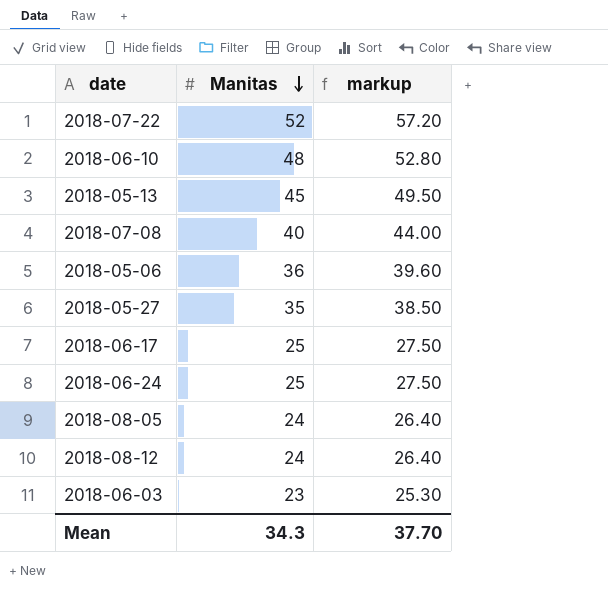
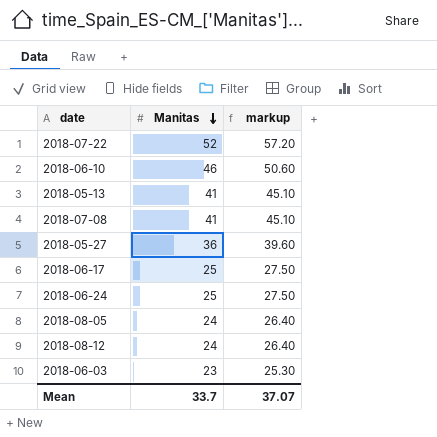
row 2018-05-06: 36 | 39.60 -> none
2018-06-10 | Manitas: 48 -> 46
2018-06-10 | markup: 52.80 -> 50.60
2018-05-13 | Manitas: 45 -> 41
2018-05-13 | markup: 49.50 -> 45.10
2018-07-08 | Manitas: 40 -> 41
2018-07-08 | markup: 44.00 -> 45.10
2018-05-27 | Manitas: 35 -> 36
2018-05-27 | markup: 38.50 -> 39.60
Mean | Manitas: 34.3 -> 33.7
Mean | markup: 37.70 -> 37.07

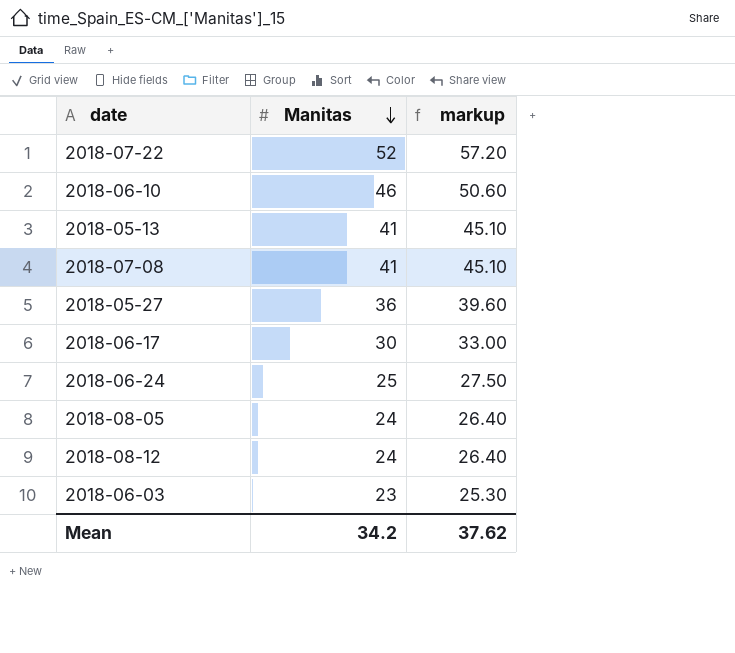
2018-06-17 | Manitas: 25 -> 30
2018-06-17 | markup: 27.50 -> 33.00
Mean | Manitas: 33.7 -> 34.2
Mean | markup: 37.07 -> 37.62

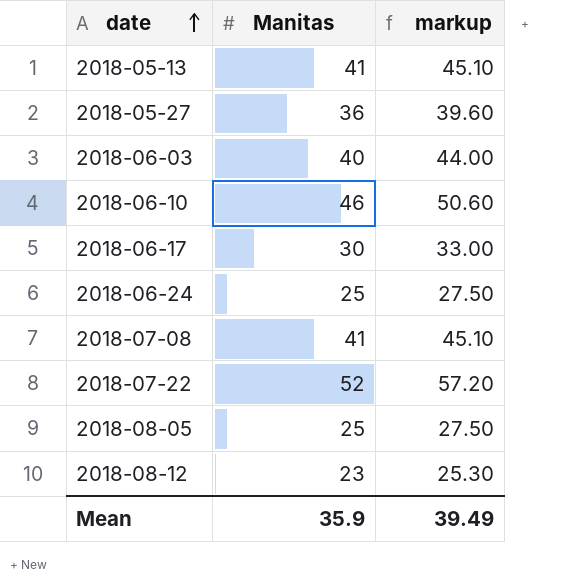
row order: Manitas descending -> date ascending
2018-06-03 | Manitas: 23 -> 40
2018-06-03 | markup: 25.30 -> 44.00
2018-08-05 | Manitas: 24 -> 25
2018-08-05 | markup: 26.40 -> 27.50
2018-08-12 | Manitas: 24 -> 23
2018-08-12 | markup: 26.40 -> 25.30
Mean | Manitas: 34.2 -> 35.9
Mean | markup: 37.62 -> 39.49

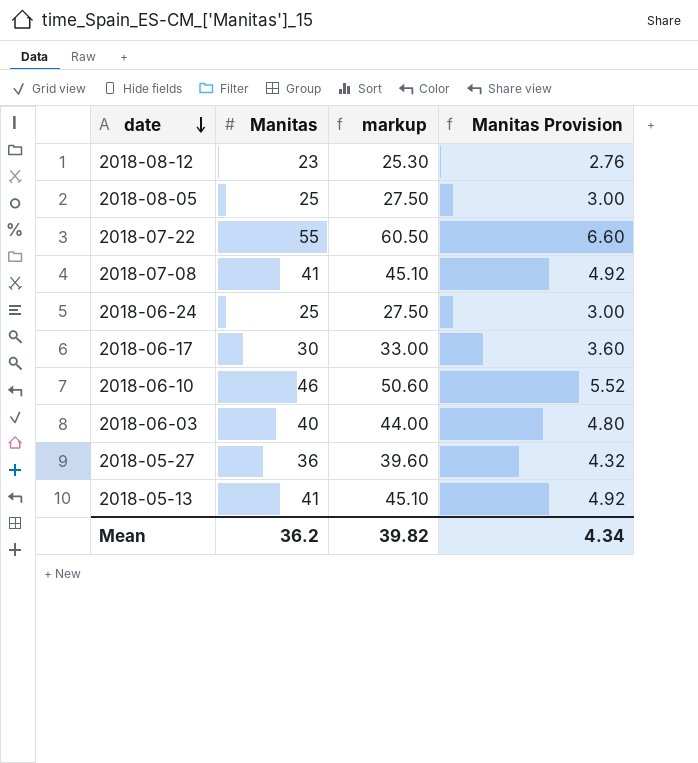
row order: date ascending -> date descending
column Manitas Provision | formula: none -> [Manitas] * 0.12
2018-07-22 | Manitas: 52 -> 55
2018-07-22 | markup: 57.20 -> 60.50
Mean | Manitas: 35.9 -> 36.2
Mean | markup: 39.49 -> 39.82

